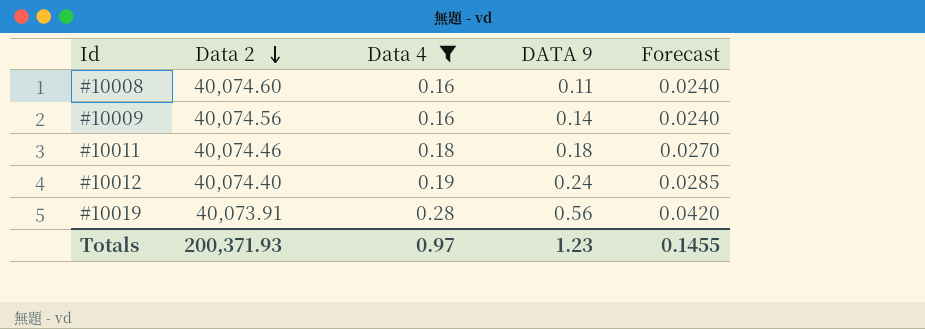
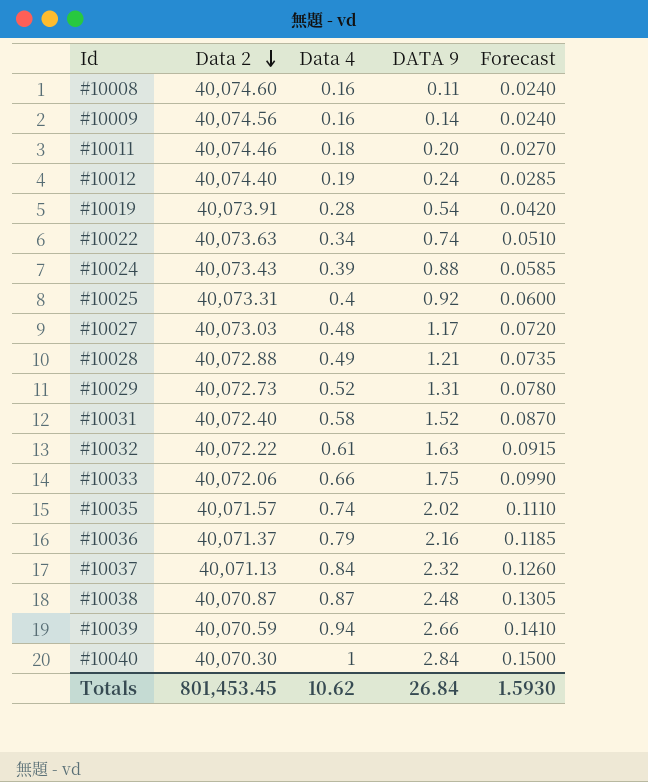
filter: Data 4 <= 0.28 -> none
#10011 | DATA 9: 0.18 -> 0.20
#10019 | DATA 9: 0.56 -> 0.54
Totals | Data 2: 200,371.93 -> 801,453.45
Totals | Data 4: 0.97 -> 10.62
Totals | DATA 9: 1.23 -> 26.84
Totals | Forecast: 0.1455 -> 1.5930

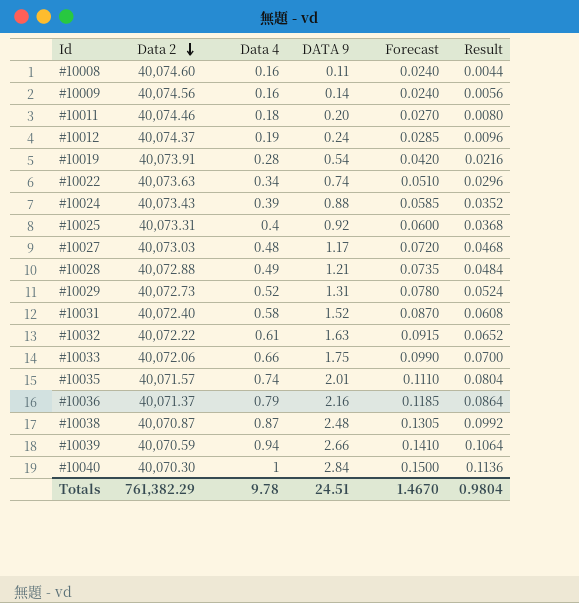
column Result | formula: none -> [DATA 9] * 0.04
row #10037: 40,071.13 | 0.84 | 2.32 | 0.1260 -> none
#10012 | Data 2: 40,074.40 -> 40,074.37
#10035 | DATA 9: 2.02 -> 2.01
Totals | Data 2: 801,453.45 -> 761,382.29
Totals | Data 4: 10.62 -> 9.78
Totals | DATA 9: 26.84 -> 24.51
Totals | Forecast: 1.5930 -> 1.4670

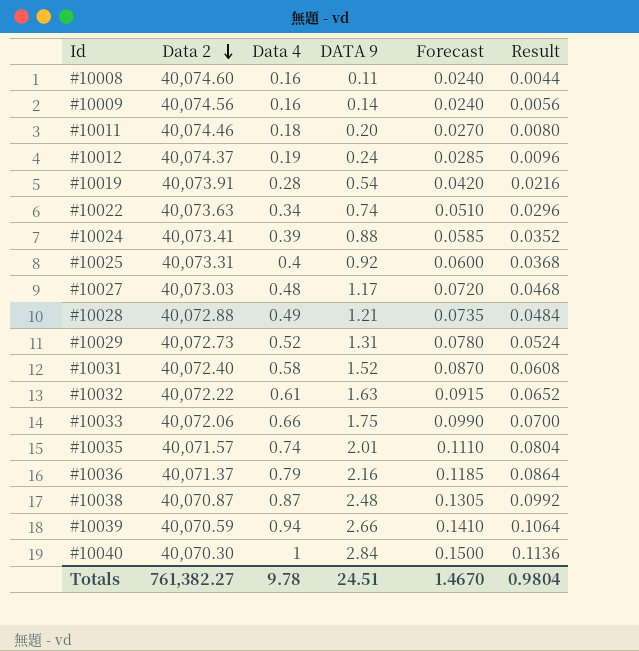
#10024 | Data 2: 40,073.43 -> 40,073.41
Totals | Data 2: 761,382.29 -> 761,382.27

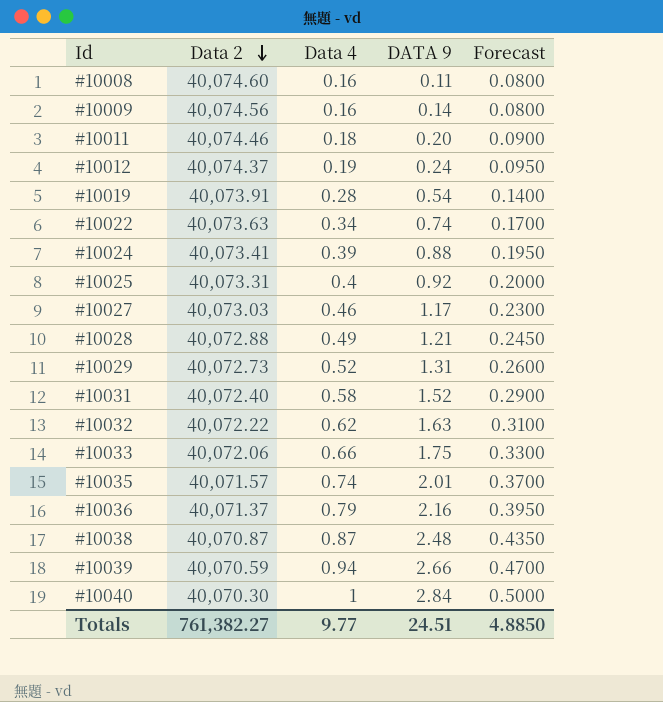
column Result | formula: [DATA 9] * 0.04 -> none
column Forecast | formula: [Data 4] * 0.15 -> [Data 4] * 0.5
#10027 | Data 4: 0.48 -> 0.46
#10032 | Data 4: 0.61 -> 0.62
Totals | Data 4: 9.78 -> 9.77
Totals | Forecast: 1.4670 -> 4.8850

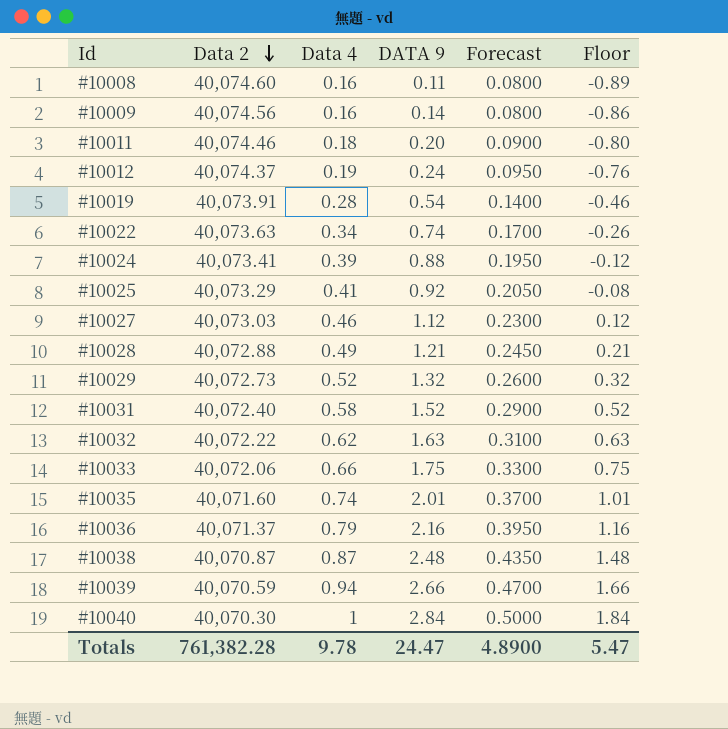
column Floor | formula: none -> [DATA 9] - 1
#10025 | Data 2: 40,073.31 -> 40,073.29
#10025 | Data 4: 0.4 -> 0.41
#10025 | Forecast: 0.2000 -> 0.2050
#10027 | DATA 9: 1.17 -> 1.12
#10029 | DATA 9: 1.31 -> 1.32
#10035 | Data 2: 40,071.57 -> 40,071.60
Totals | Data 2: 761,382.27 -> 761,382.28
Totals | Data 4: 9.77 -> 9.78
Totals | DATA 9: 24.51 -> 24.47
Totals | Forecast: 4.8850 -> 4.8900

